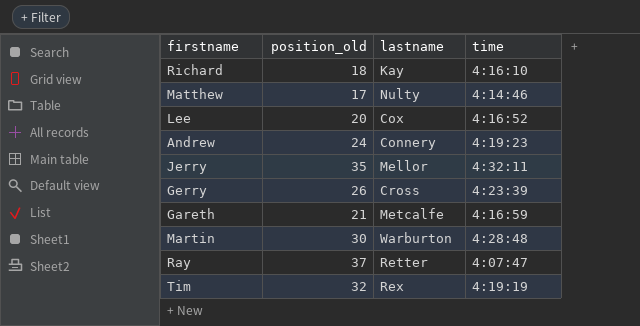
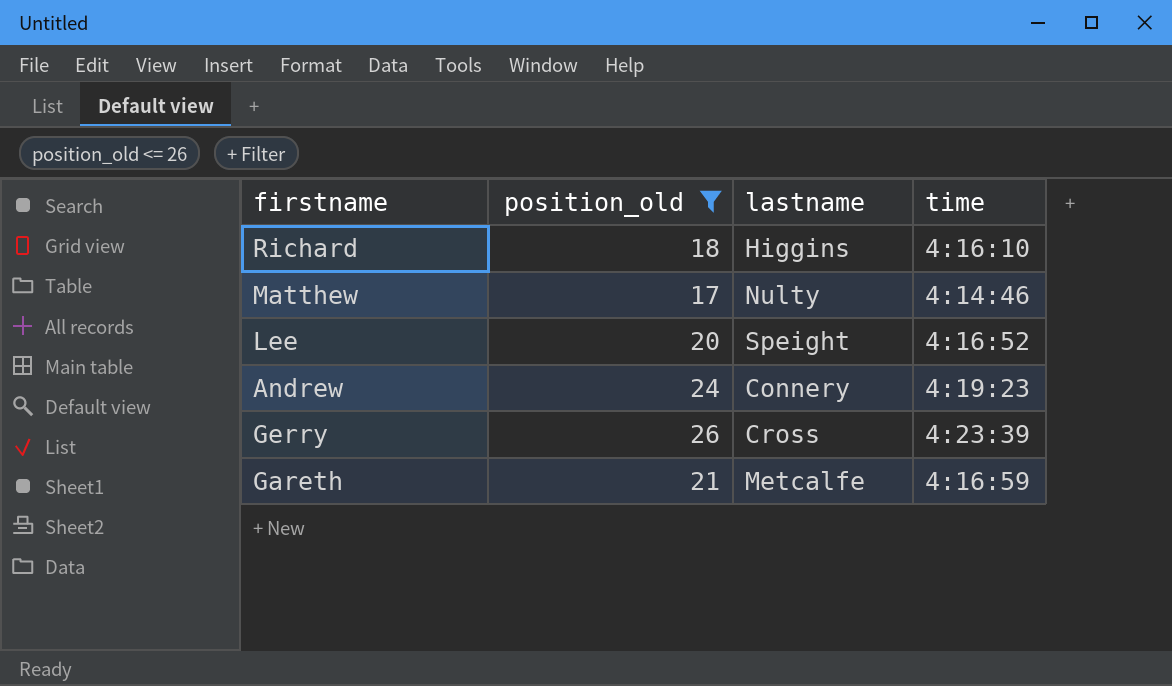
filter: none -> position_old <= 26
Richard | lastname: Kay -> Higgins
Lee | lastname: Cox -> Speight

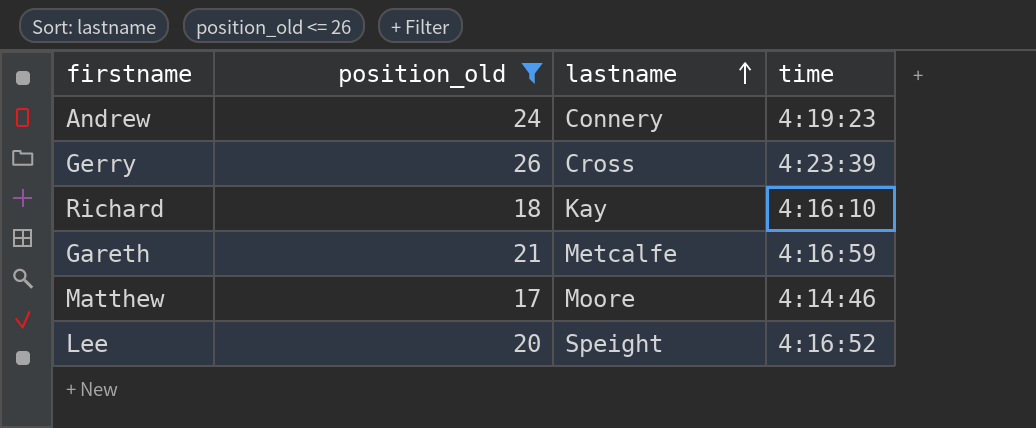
row order: none -> lastname ascending
Richard | lastname: Higgins -> Kay
Matthew | lastname: Nulty -> Moore

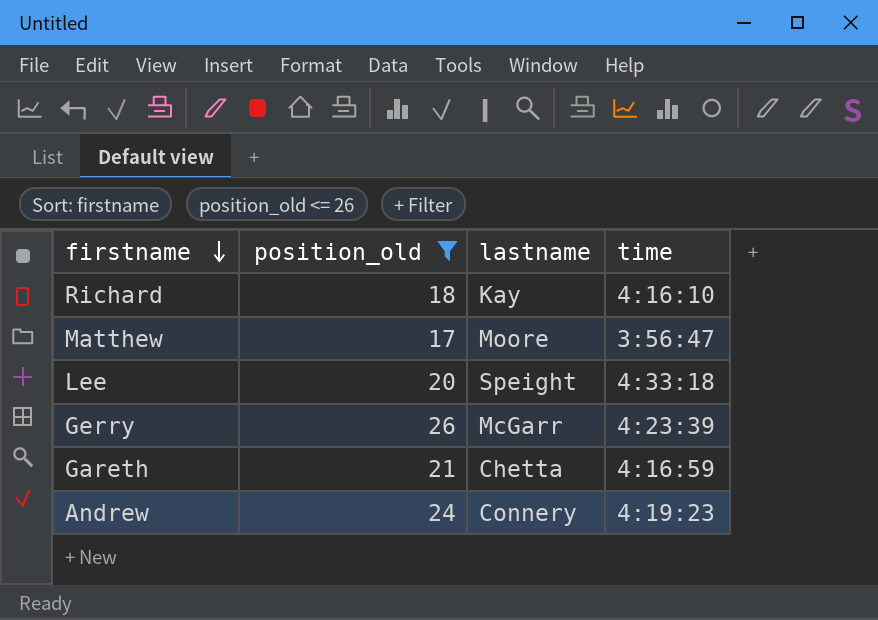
row order: lastname ascending -> firstname descending
Matthew | time: 4:14:46 -> 3:56:47
Lee | time: 4:16:52 -> 4:33:18
Gerry | lastname: Cross -> McGarr
Gareth | lastname: Metcalfe -> Chetta

